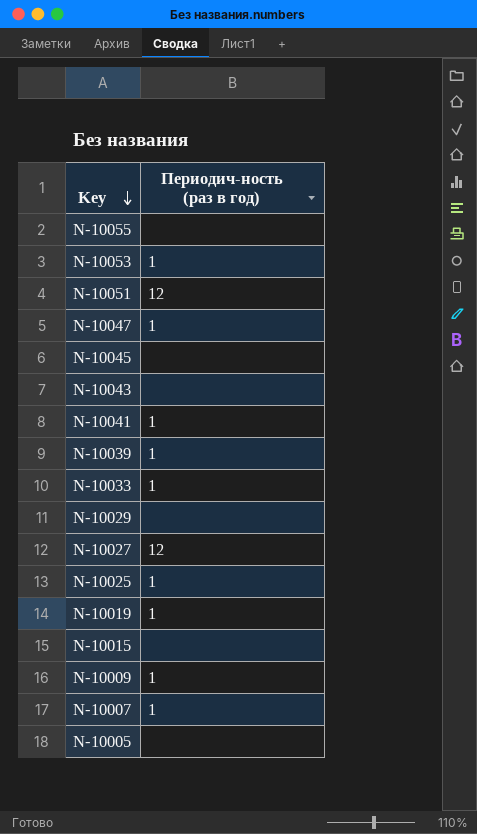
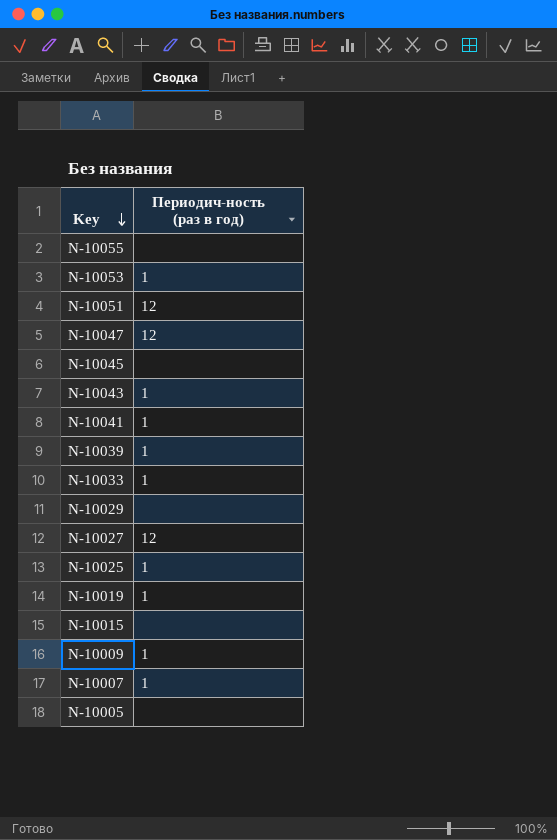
N-10047 | Периодич-ность (раз в год): 1 -> 12
N-10043 | Периодич-ность (раз в год): none -> 1

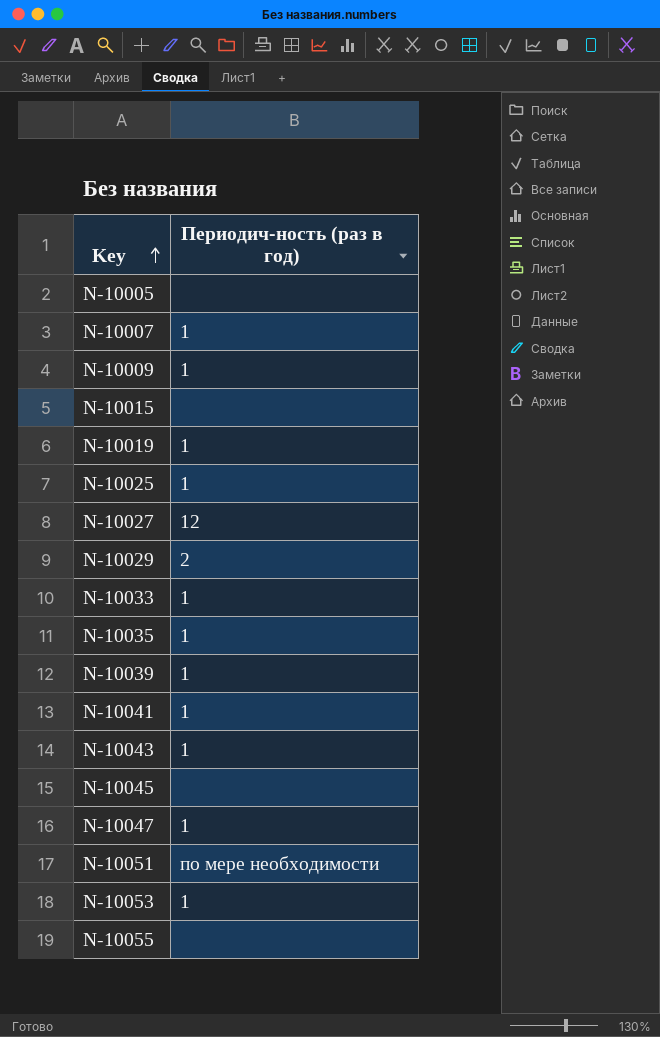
row order: Key descending -> Key ascending
N-10029 | Периодич-ность (раз в год): none -> 2
row N-10035: none -> 1
N-10047 | Периодич-ность (раз в год): 12 -> 1
N-10051 | Периодич-ность (раз в год): 12 -> по мере необходимости

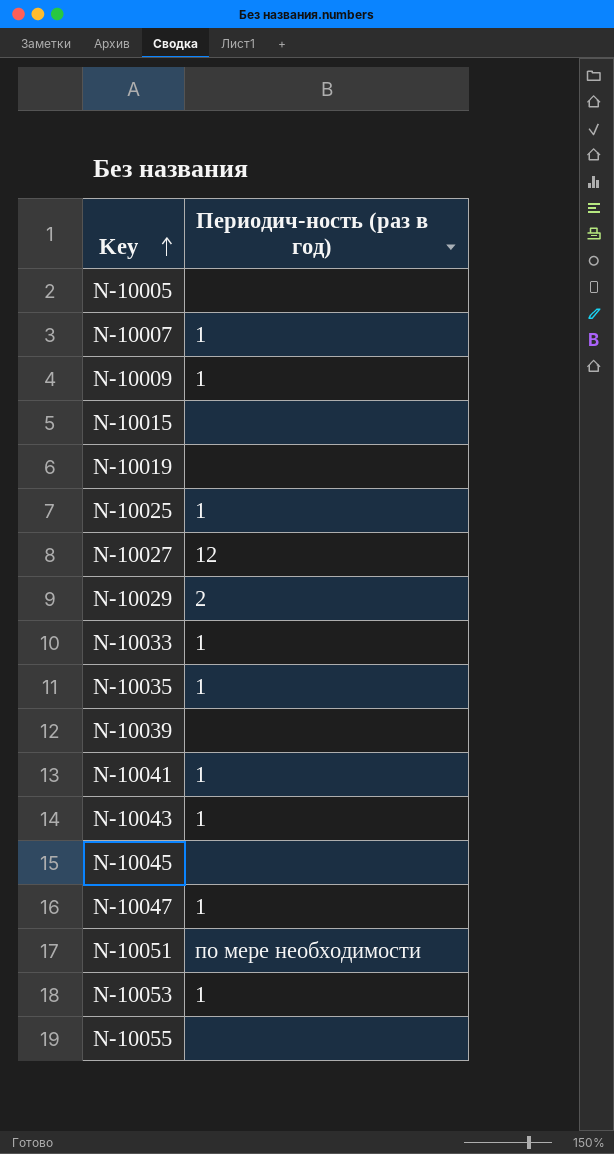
N-10019 | Периодич-ность (раз в год): 1 -> none
N-10039 | Периодич-ность (раз в год): 1 -> none

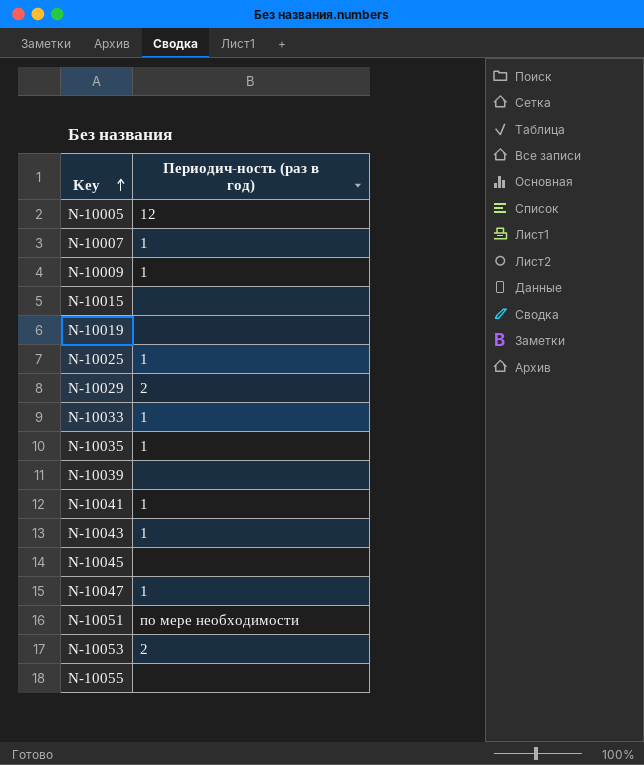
row N-10027: 12 -> none
N-10005 | Периодич-ность (раз в год): none -> 12
N-10053 | Периодич-ность (раз в год): 1 -> 2

